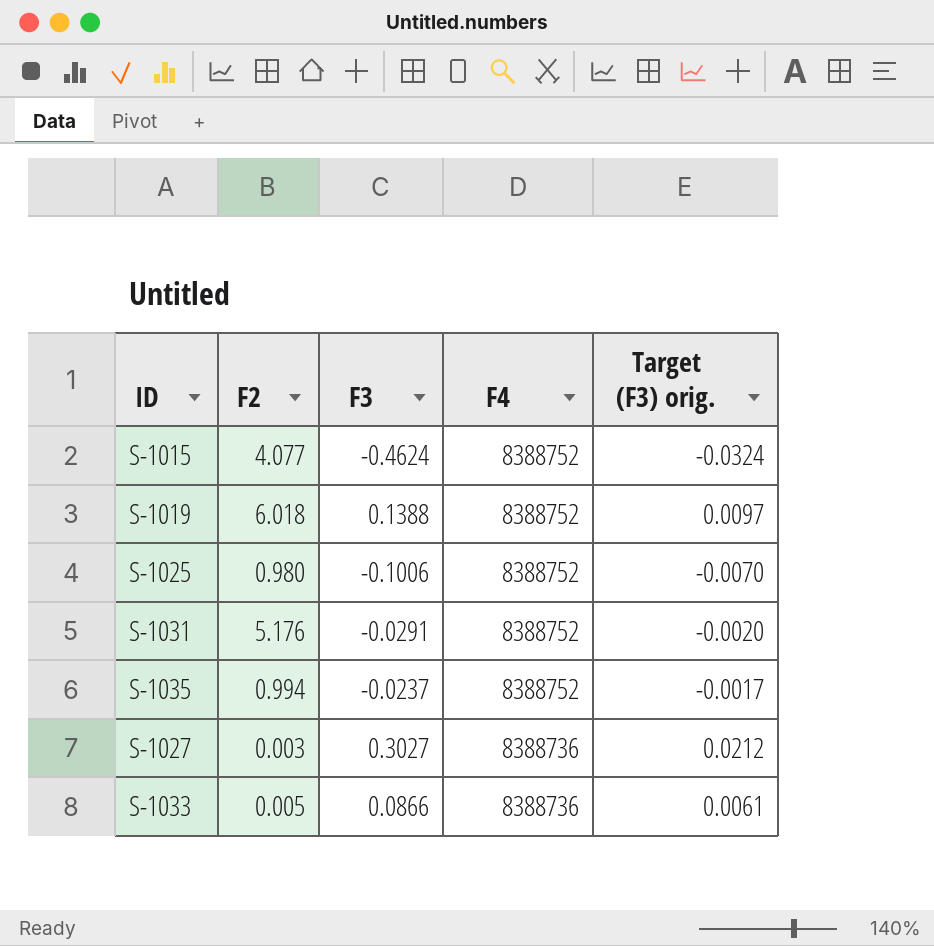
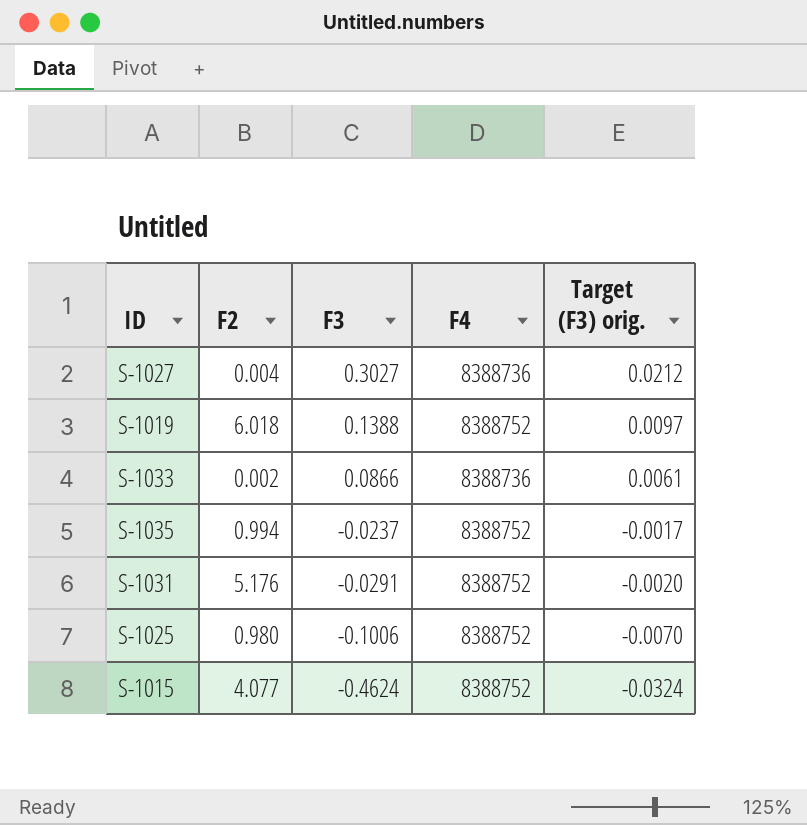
row order: F4 descending -> F3 descending
S-1027 | F2: 0.003 -> 0.004
S-1033 | F2: 0.005 -> 0.002

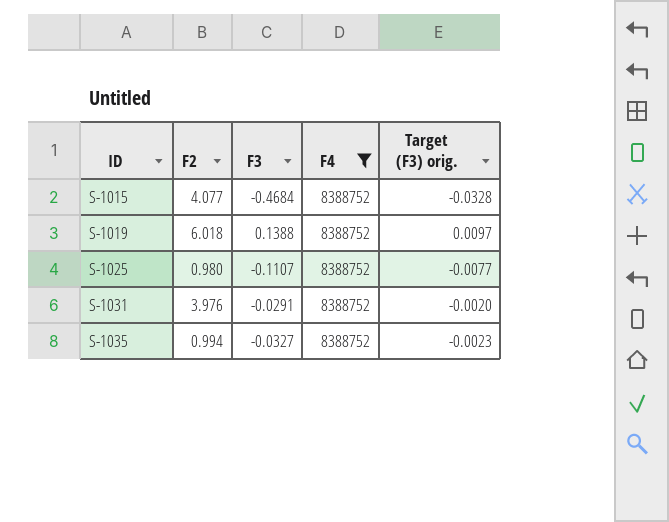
filter: none -> F4 = 8388752
row order: F3 descending -> ID ascending
S-1015 | F3: -0.4624 -> -0.4684
S-1015 | Target (F3) orig.: -0.0324 -> -0.0328
S-1025 | F3: -0.1006 -> -0.1107
S-1025 | Target (F3) orig.: -0.0070 -> -0.0077
S-1031 | F2: 5.176 -> 3.976
S-1035 | F3: -0.0237 -> -0.0327
S-1035 | Target (F3) orig.: -0.0017 -> -0.0023

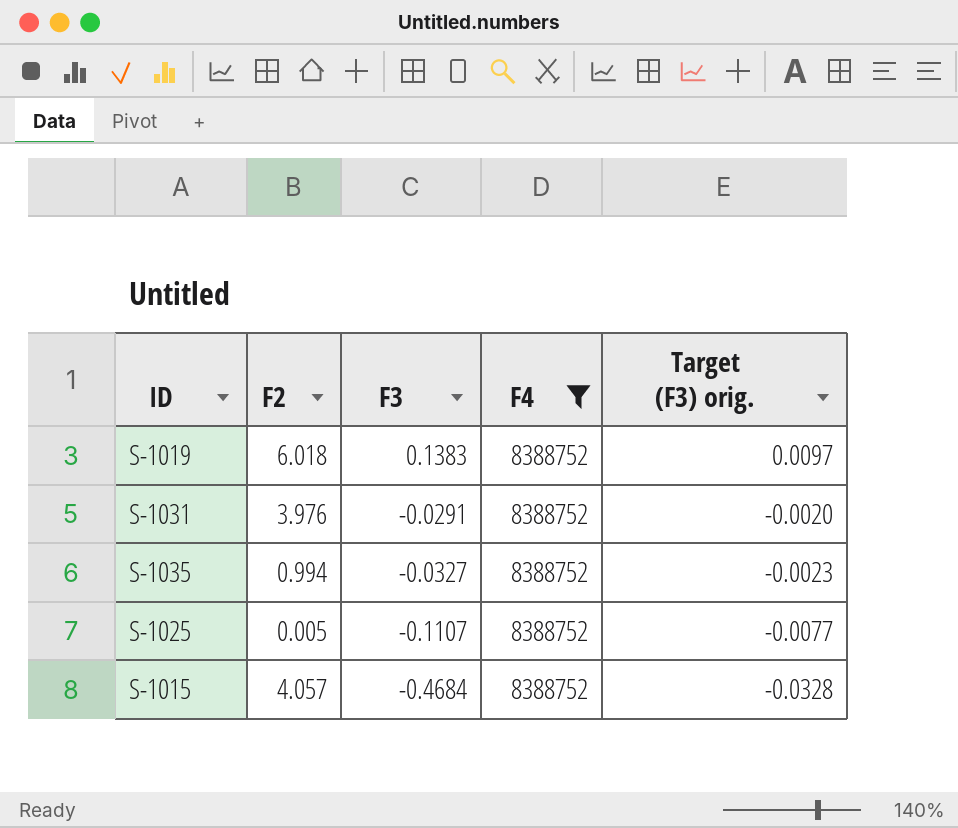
row order: ID ascending -> F3 descending
S-1019 | F3: 0.1388 -> 0.1383
S-1025 | F2: 0.980 -> 0.005
S-1015 | F2: 4.077 -> 4.057

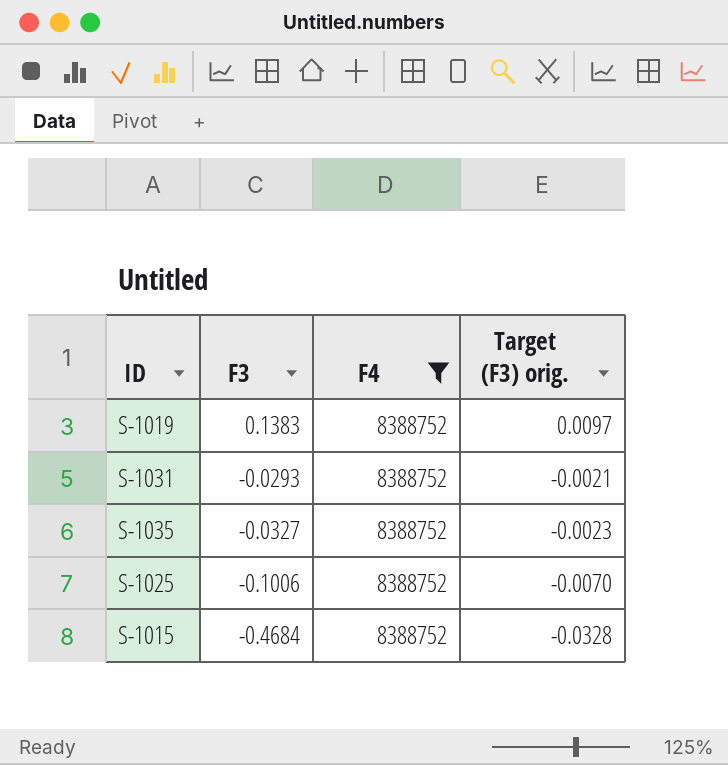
column F2 | position: 2 -> none
S-1031 | F3: -0.0291 -> -0.0293
S-1031 | Target (F3) orig.: -0.0020 -> -0.0021
S-1025 | F3: -0.1107 -> -0.1006
S-1025 | Target (F3) orig.: -0.0077 -> -0.0070

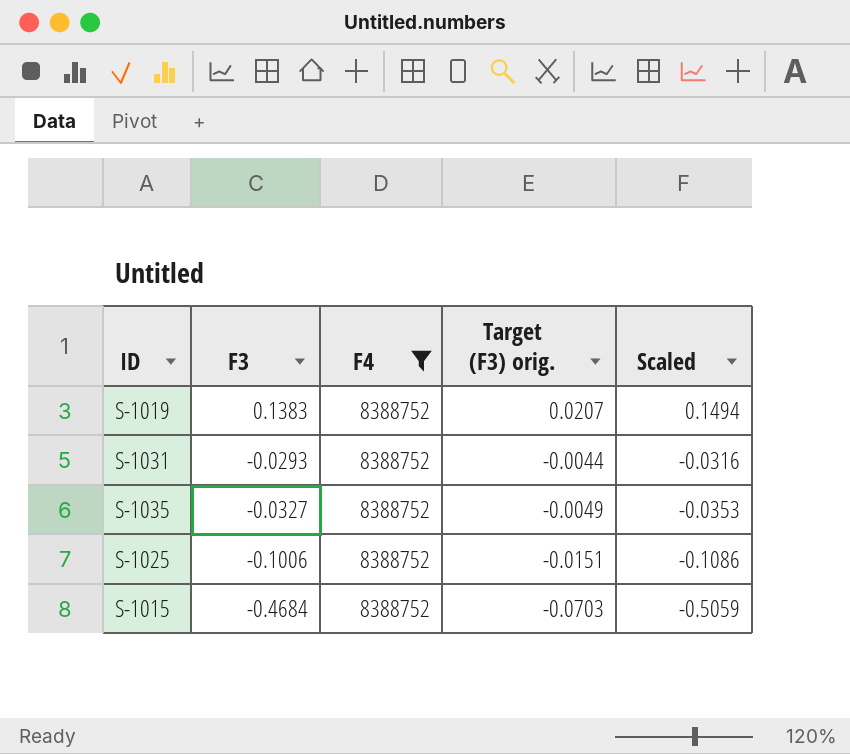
column Target (F3) orig. | formula: [F3] * 0.07 -> [F3] * 0.15
column Scaled | formula: none -> [F3] * 1.08

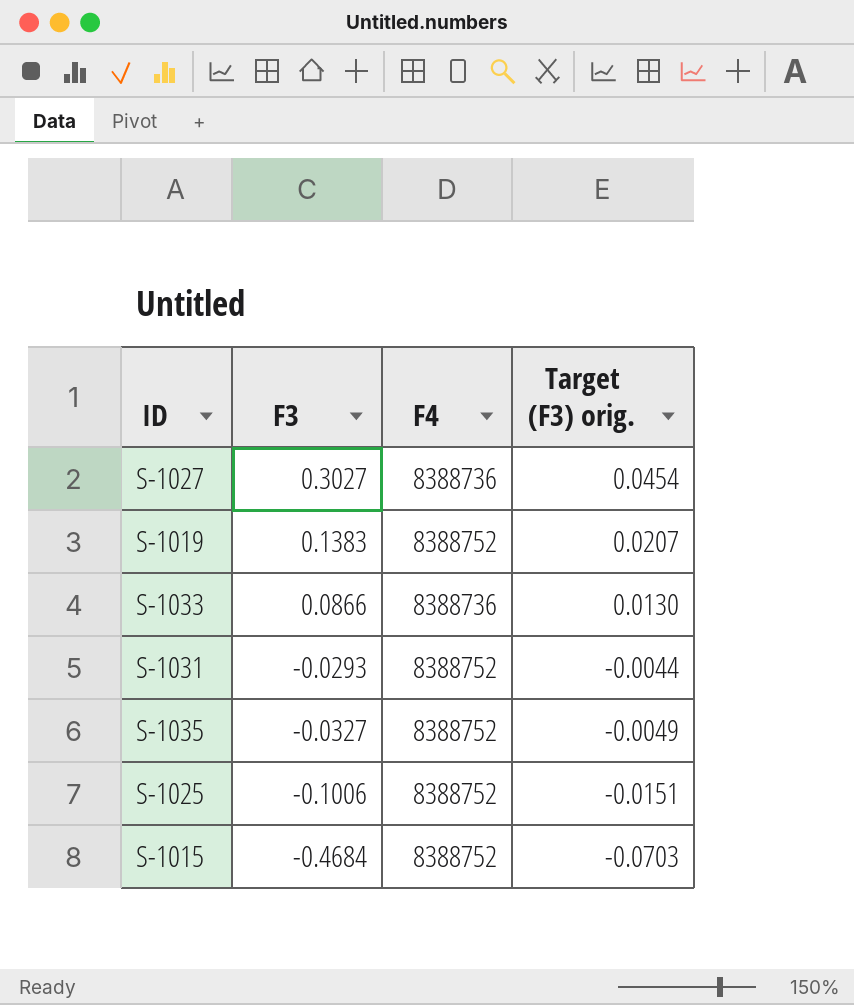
filter: F4 = 8388752 -> none
column Scaled | formula: [F3] * 1.08 -> none

